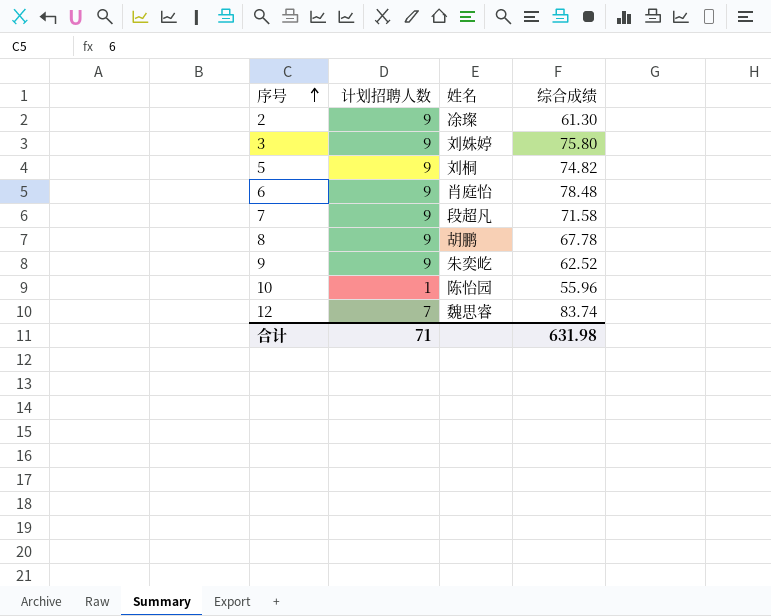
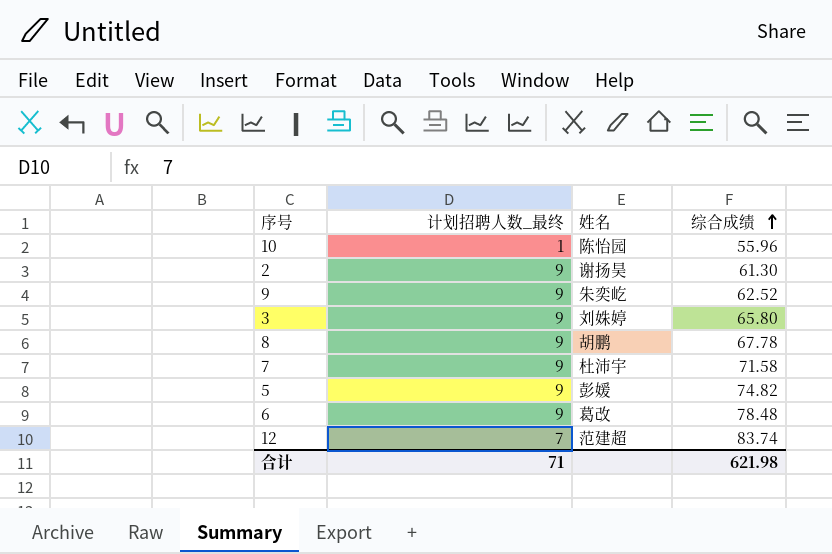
row order: 序号 ascending -> 综合成绩 ascending
column name: 计划招聘人数 -> 计划招聘人数_最终
2 | 姓名: 凃璨 -> 谢扬昊
3 | 综合成绩: 75.80 -> 65.80
7 | 姓名: 段超凡 -> 杜沛宇
5 | 姓名: 刘桐 -> 彭媛
6 | 姓名: 肖庭怡 -> 葛改
12 | 姓名: 魏思睿 -> 范建超
合计 | 综合成绩: 631.98 -> 621.98

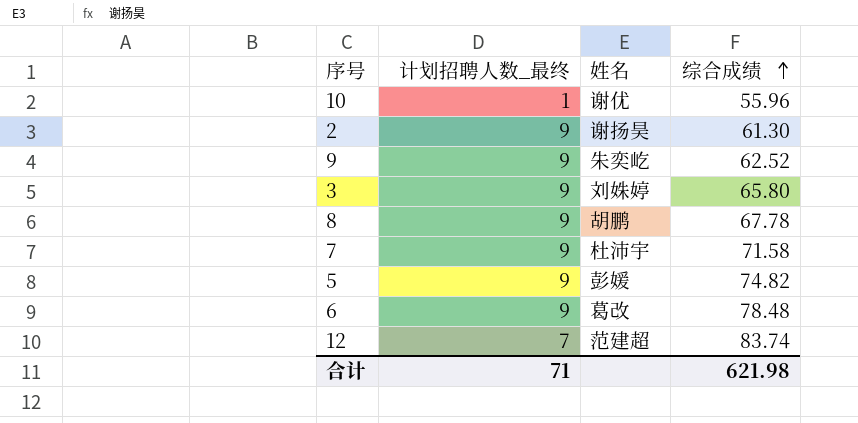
10 | 姓名: 陈怡园 -> 谢优

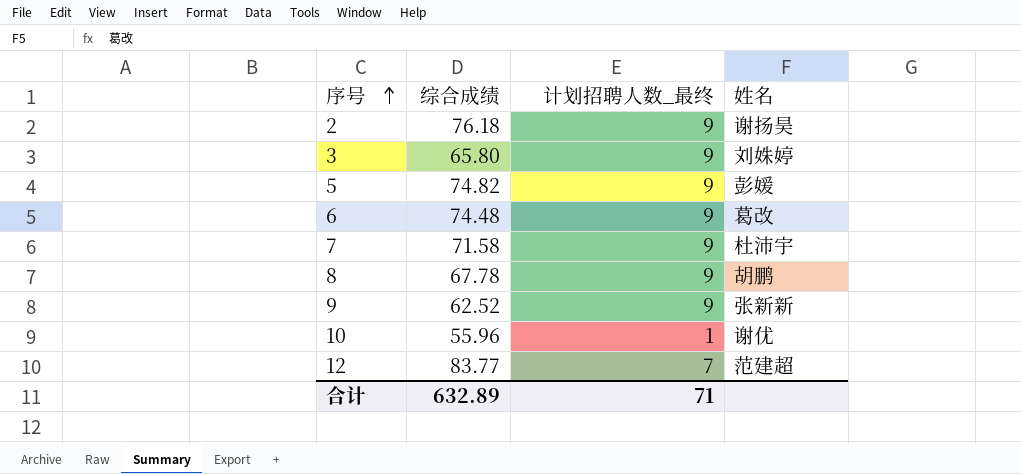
row order: 综合成绩 ascending -> 序号 ascending
column 综合成绩 | position: 4 -> 2
2 | 综合成绩: 61.30 -> 76.18
6 | 综合成绩: 78.48 -> 74.48
9 | 姓名: 朱奕屹 -> 张新新
12 | 综合成绩: 83.74 -> 83.77
合计 | 综合成绩: 621.98 -> 632.89

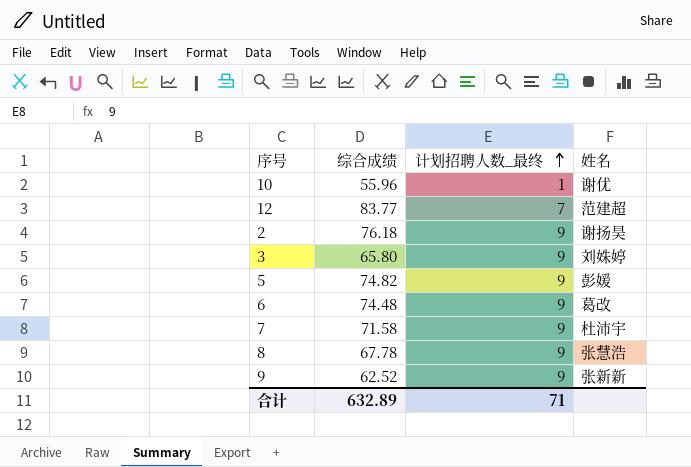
row order: 序号 ascending -> 计划招聘人数_最终 ascending
8 | 姓名: 胡鹏 -> 张慧浩

